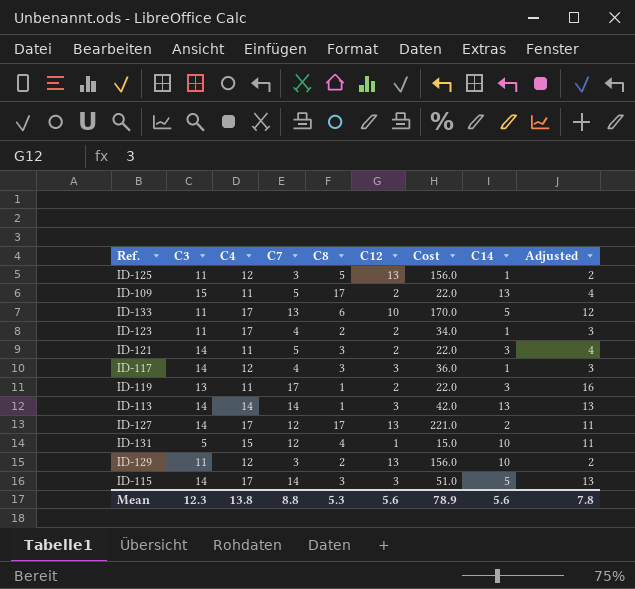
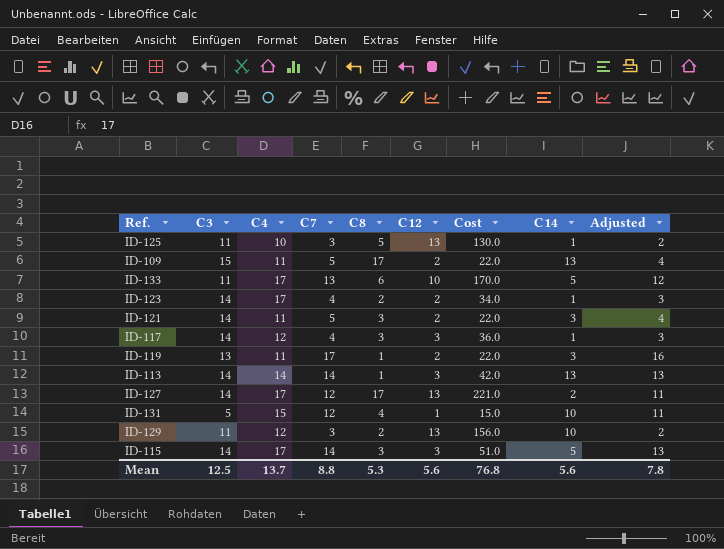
ID-125 | C4: 12 -> 10
ID-125 | Cost: 156.0 -> 130.0
ID-123 | C3: 11 -> 14
Mean | C3: 12.3 -> 12.5
Mean | C4: 13.8 -> 13.7
Mean | Cost: 78.9 -> 76.8

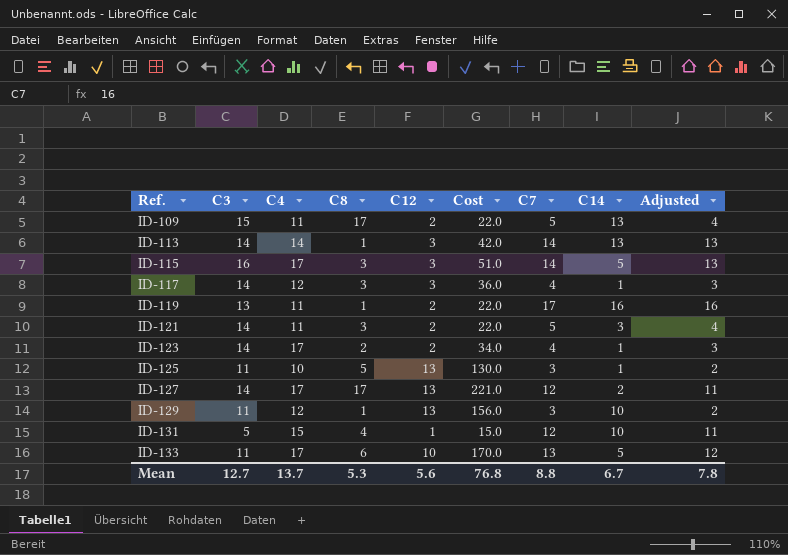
row order: none -> Ref. ascending
column C7 | position: 4 -> 7
ID-115 | C3: 14 -> 16
ID-119 | C14: 3 -> 16
ID-129 | C8: 2 -> 1
Mean | C3: 12.5 -> 12.7
Mean | C14: 5.6 -> 6.7

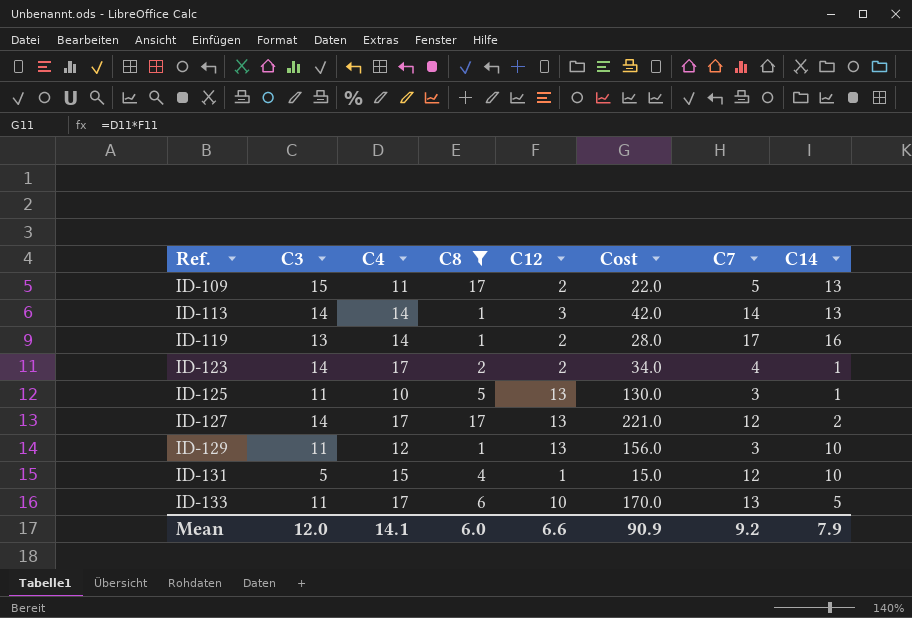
filter: none -> C8 != 3
column Adjusted | formula: [C7] - 1 -> none
ID-119 | C4: 11 -> 14
ID-119 | Cost: 22.0 -> 28.0
Mean | C3: 12.7 -> 12.0
Mean | C4: 13.7 -> 14.1
Mean | C8: 5.3 -> 6.0
Mean | C12: 5.6 -> 6.6
Mean | Cost: 76.8 -> 90.9
Mean | C7: 8.8 -> 9.2
Mean | C14: 6.7 -> 7.9

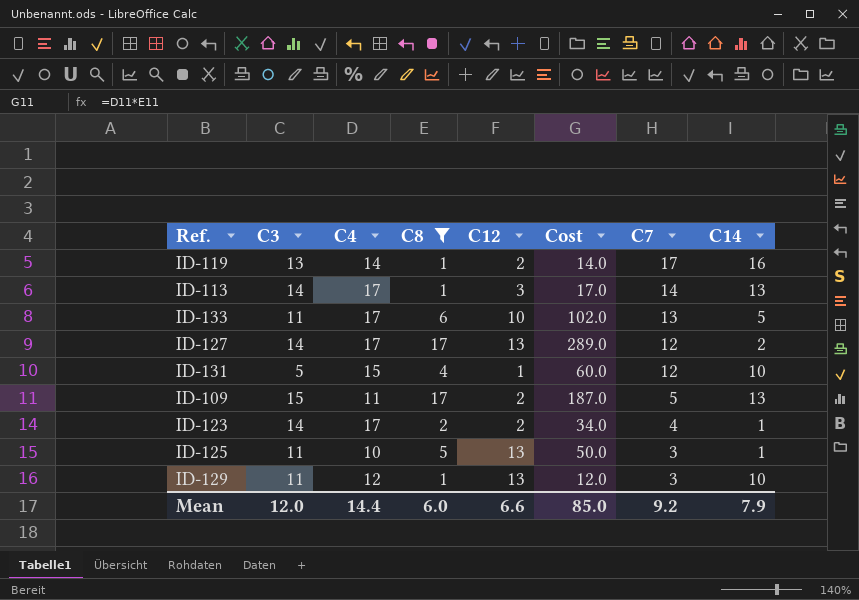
row order: Ref. ascending -> C7 descending
column Cost | formula: [C4] * [C12] -> [C4] * [C8]
ID-113 | C4: 14 -> 17
Mean | C4: 14.1 -> 14.4
Mean | Cost: 90.9 -> 85.0

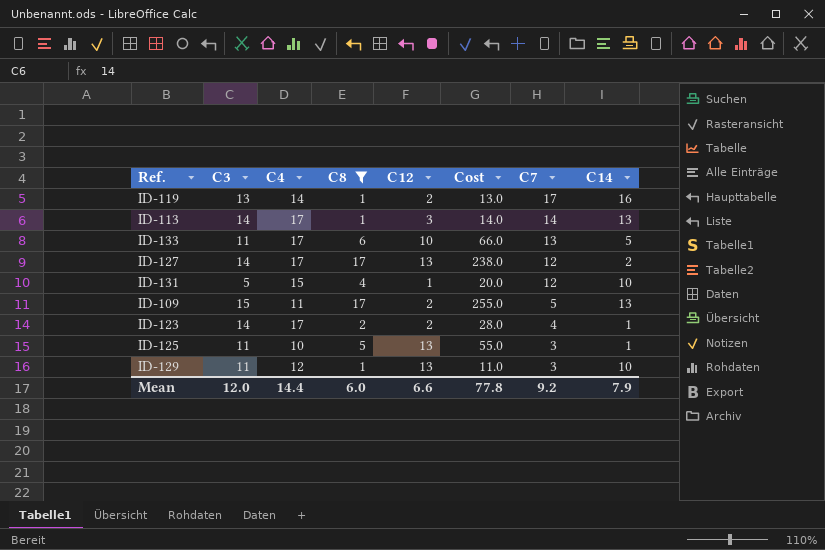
column Cost | formula: [C4] * [C8] -> [C3] * [C8]
Mean | Cost: 85.0 -> 77.8

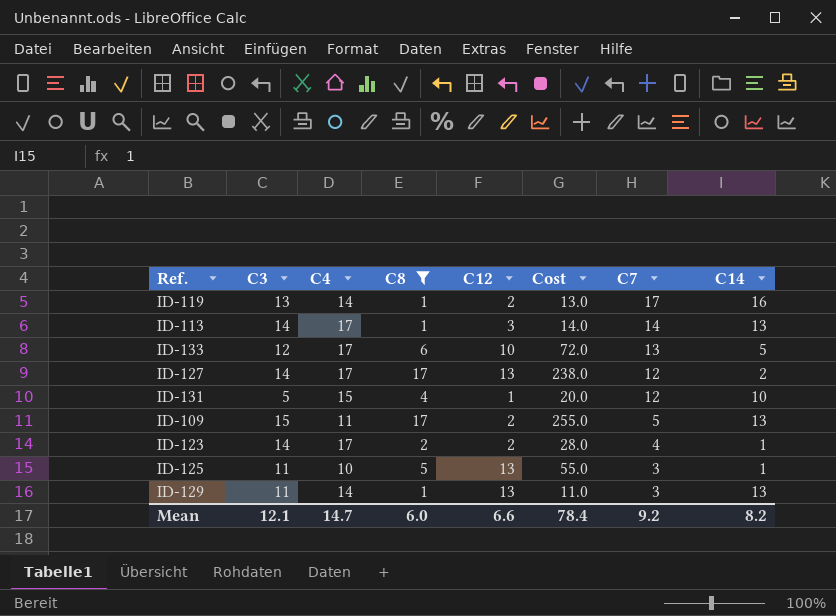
ID-133 | C3: 11 -> 12
ID-133 | Cost: 66.0 -> 72.0
ID-129 | C4: 12 -> 14
ID-129 | C14: 10 -> 13
Mean | C3: 12.0 -> 12.1
Mean | C4: 14.4 -> 14.7
Mean | Cost: 77.8 -> 78.4
Mean | C14: 7.9 -> 8.2

